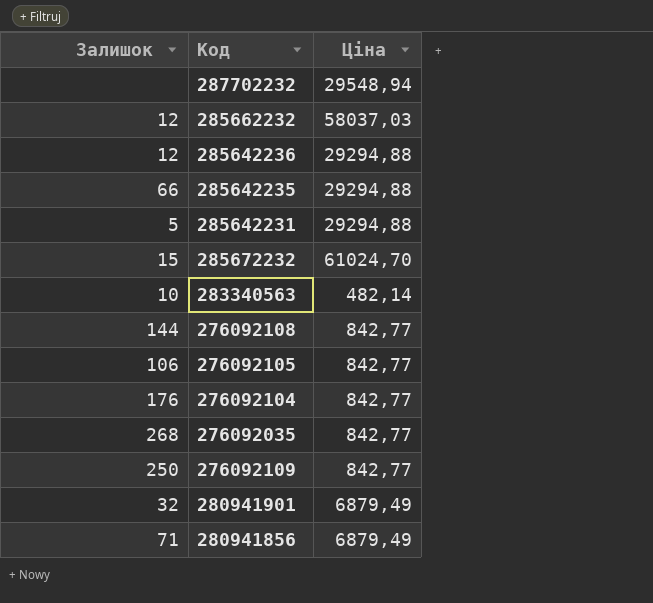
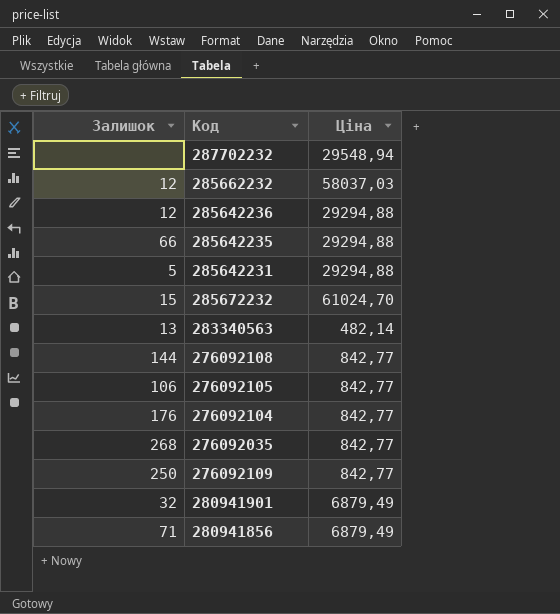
283340563 | Залишок: 10 -> 13

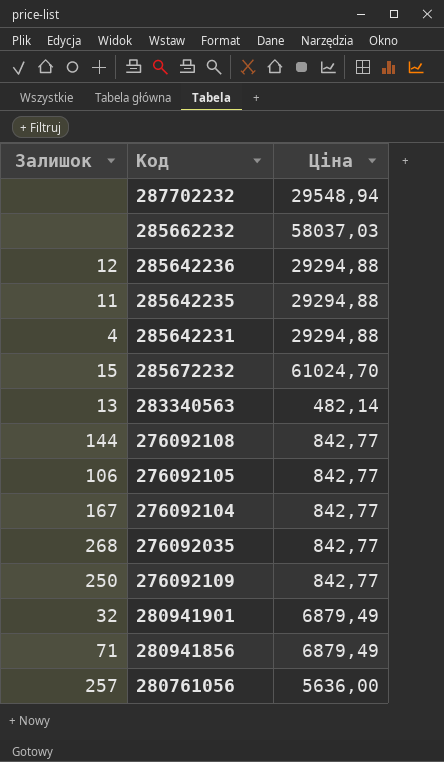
285662232 | Залишок: 12 -> none
285642235 | Залишок: 66 -> 11
285642231 | Залишок: 5 -> 4
276092104 | Залишок: 176 -> 167
row 280761056: none -> 257 | 5636,00

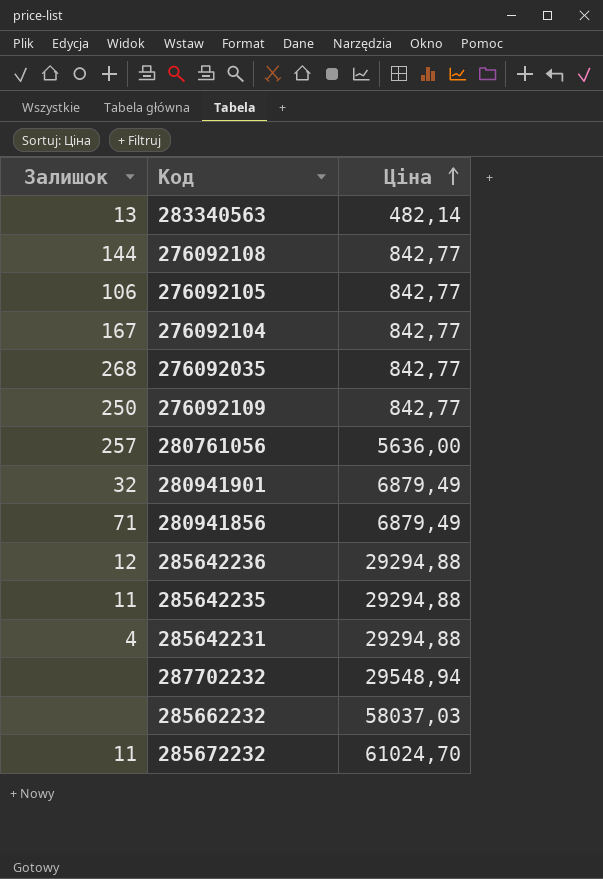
row order: none -> Ціна ascending
285672232 | Залишок: 15 -> 11

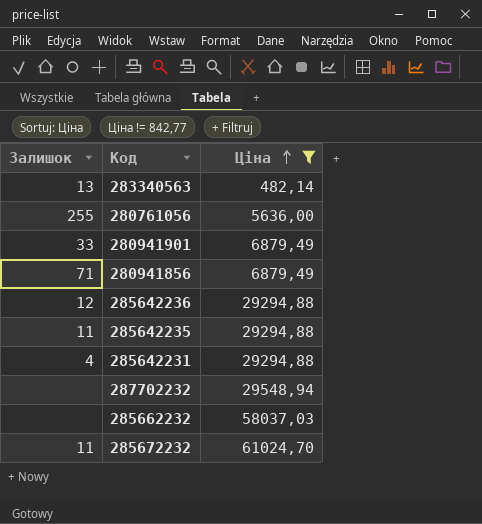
filter: none -> Ціна != 842,77
280761056 | Залишок: 257 -> 255
280941901 | Залишок: 32 -> 33

